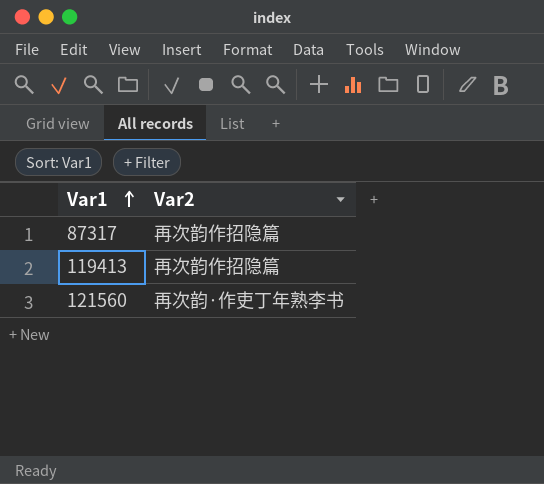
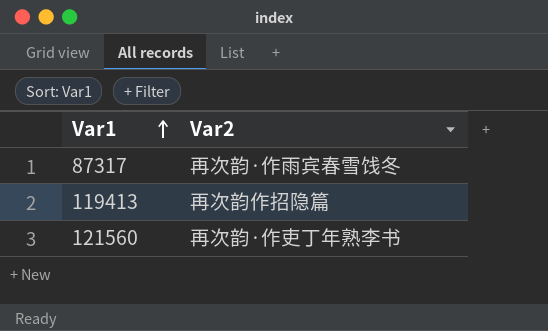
87317 | Var2: 再次韵作招隐篇 -> 再次韵·作雨宾春雪饯冬

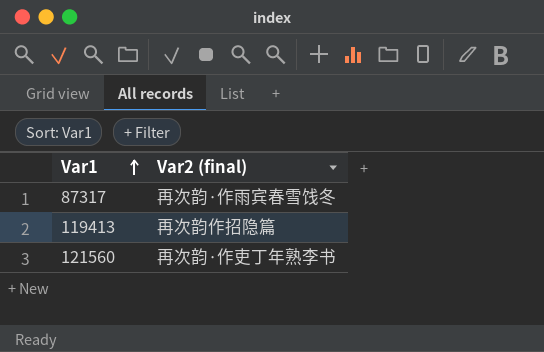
column name: Var2 -> Var2 (final)

